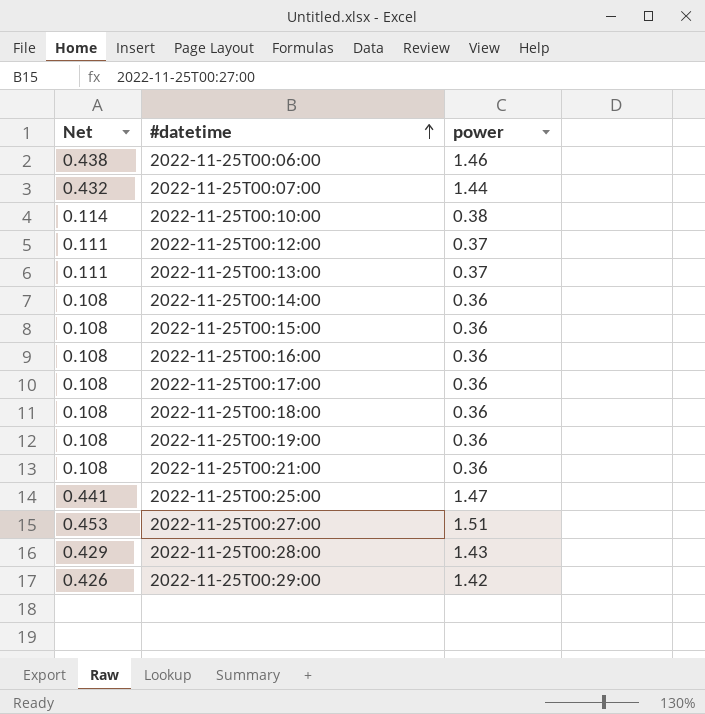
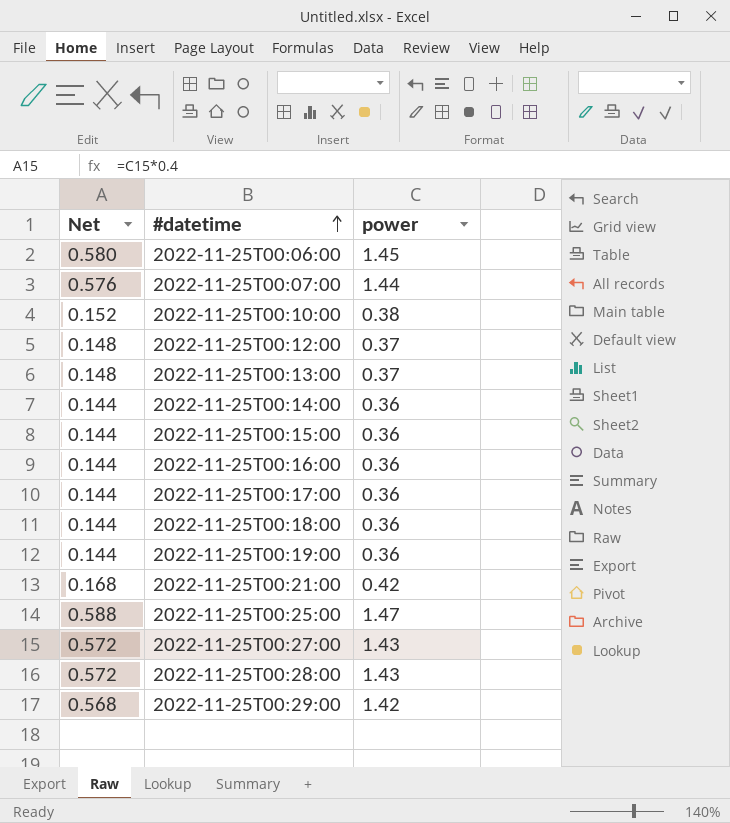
column Net | formula: [power] * 0.3 -> [power] * 0.4
2022-11-25T00:06:00 | power: 1.46 -> 1.45
2022-11-25T00:21:00 | power: 0.36 -> 0.42
2022-11-25T00:27:00 | power: 1.51 -> 1.43

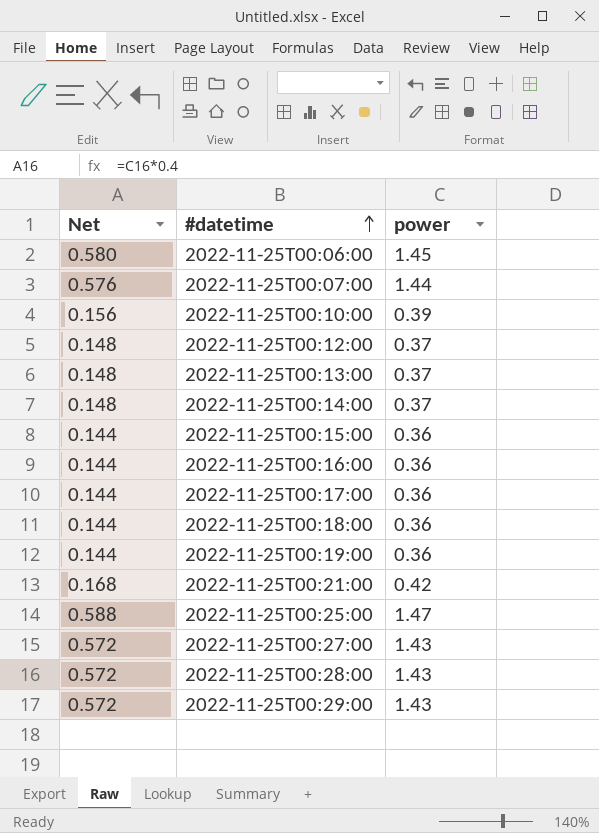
2022-11-25T00:10:00 | Net: 0.152 -> 0.156
2022-11-25T00:10:00 | power: 0.38 -> 0.39
2022-11-25T00:14:00 | Net: 0.144 -> 0.148
2022-11-25T00:14:00 | power: 0.36 -> 0.37
2022-11-25T00:29:00 | Net: 0.568 -> 0.572
2022-11-25T00:29:00 | power: 1.42 -> 1.43

